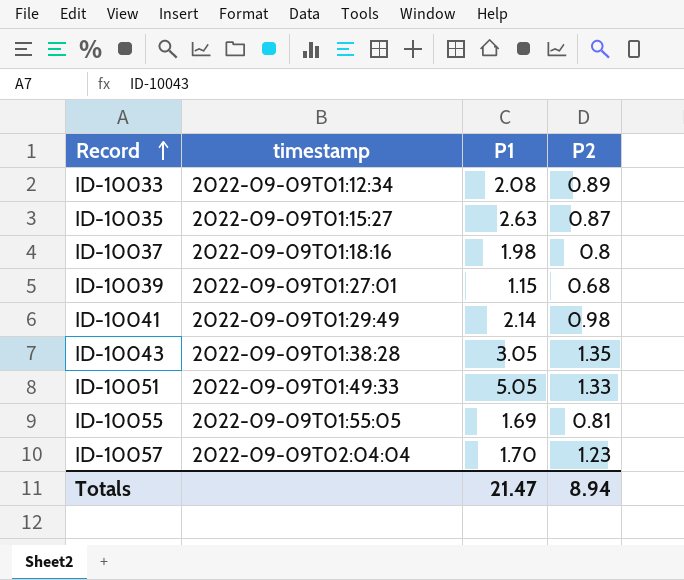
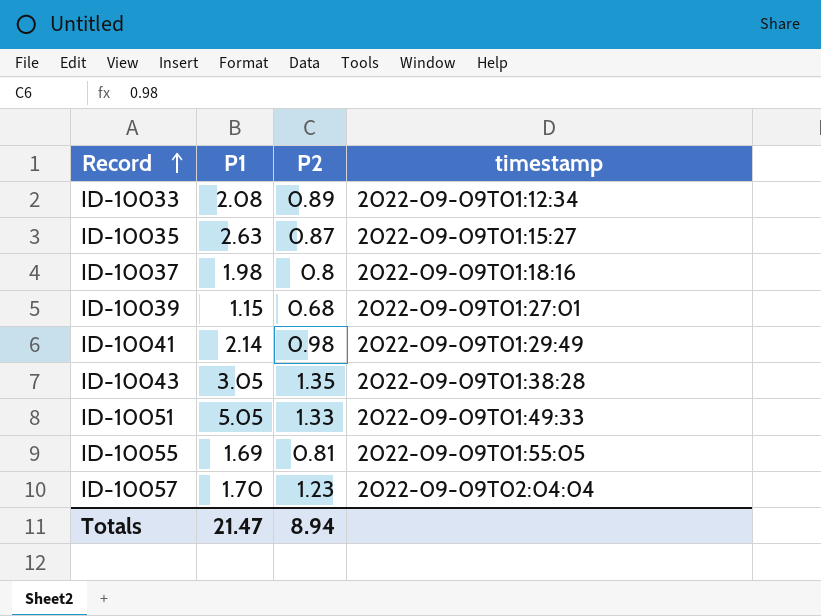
column timestamp | position: 2 -> 4

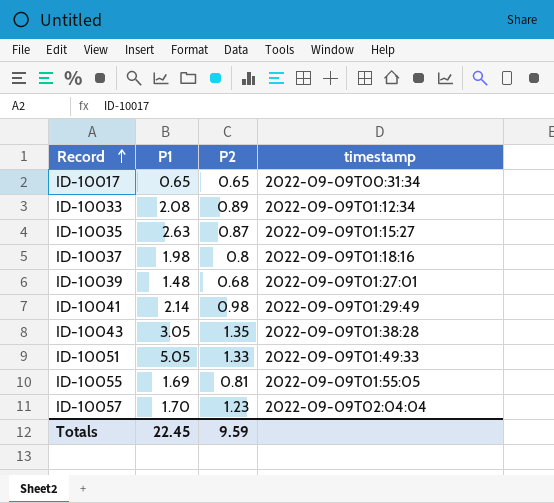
row ID-10017: none -> 0.65 | 0.65 | 2022-09-09T00:31:34
ID-10039 | P1: 1.15 -> 1.48
Totals | P1: 21.47 -> 22.45
Totals | P2: 8.94 -> 9.59

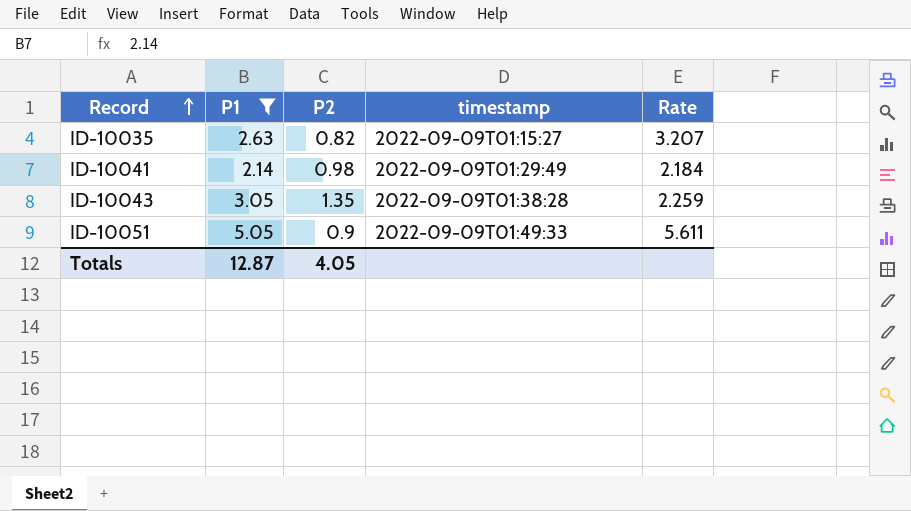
filter: none -> P1 >= 2.14
column Rate | formula: none -> [P1] / [P2]
ID-10035 | P2: 0.87 -> 0.82
ID-10051 | P2: 1.33 -> 0.9
Totals | P1: 22.45 -> 12.87
Totals | P2: 9.59 -> 4.05

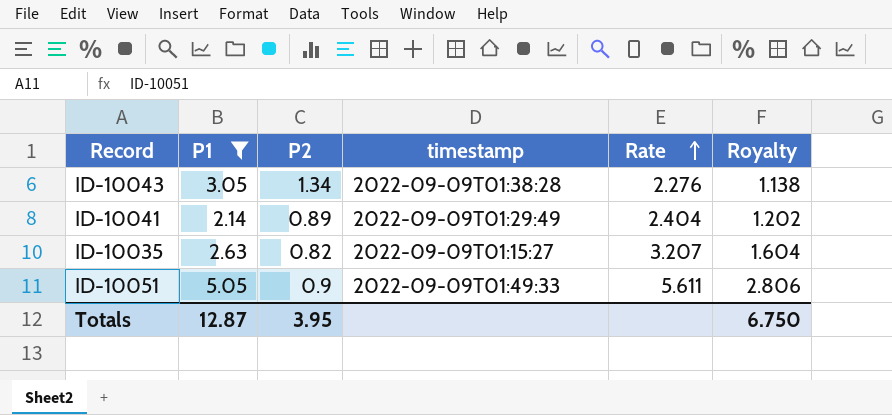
row order: Record ascending -> Rate ascending
column Royalty | formula: none -> [Rate] * 0.5
ID-10043 | P2: 1.35 -> 1.34
ID-10043 | Rate: 2.259 -> 2.276
ID-10041 | P2: 0.98 -> 0.89
ID-10041 | Rate: 2.184 -> 2.404
Totals | P2: 4.05 -> 3.95

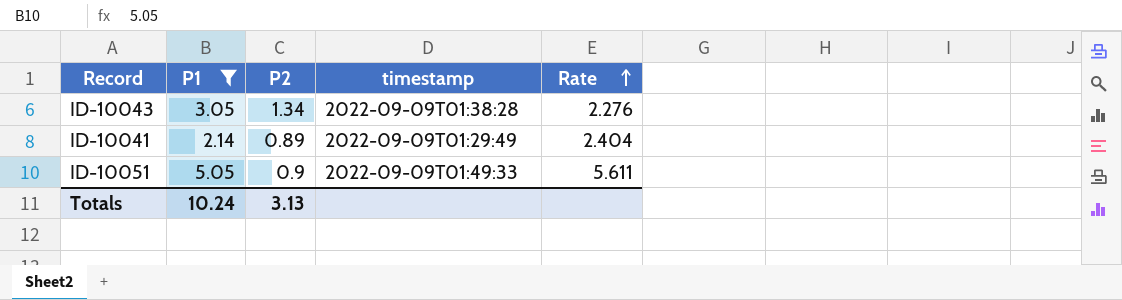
column Royalty | formula: [Rate] * 0.5 -> none
row ID-10035: 2.63 | 0.82 | 2022-09-09T01:15:27 | 3.207 | 1.604 -> none
Totals | P1: 12.87 -> 10.24
Totals | P2: 3.95 -> 3.13

